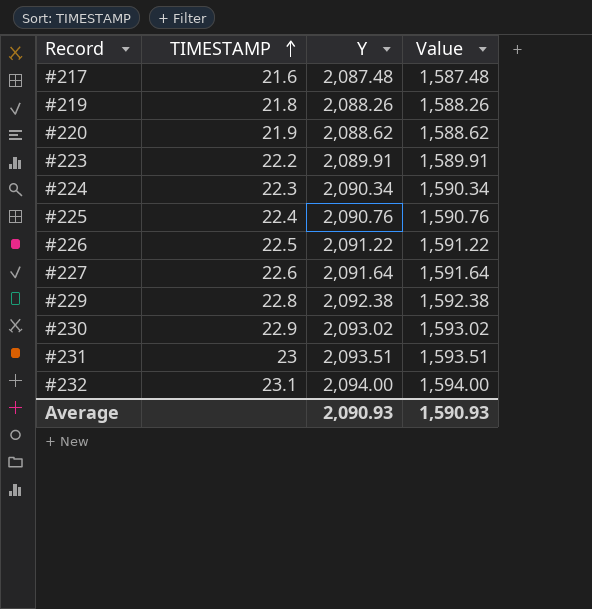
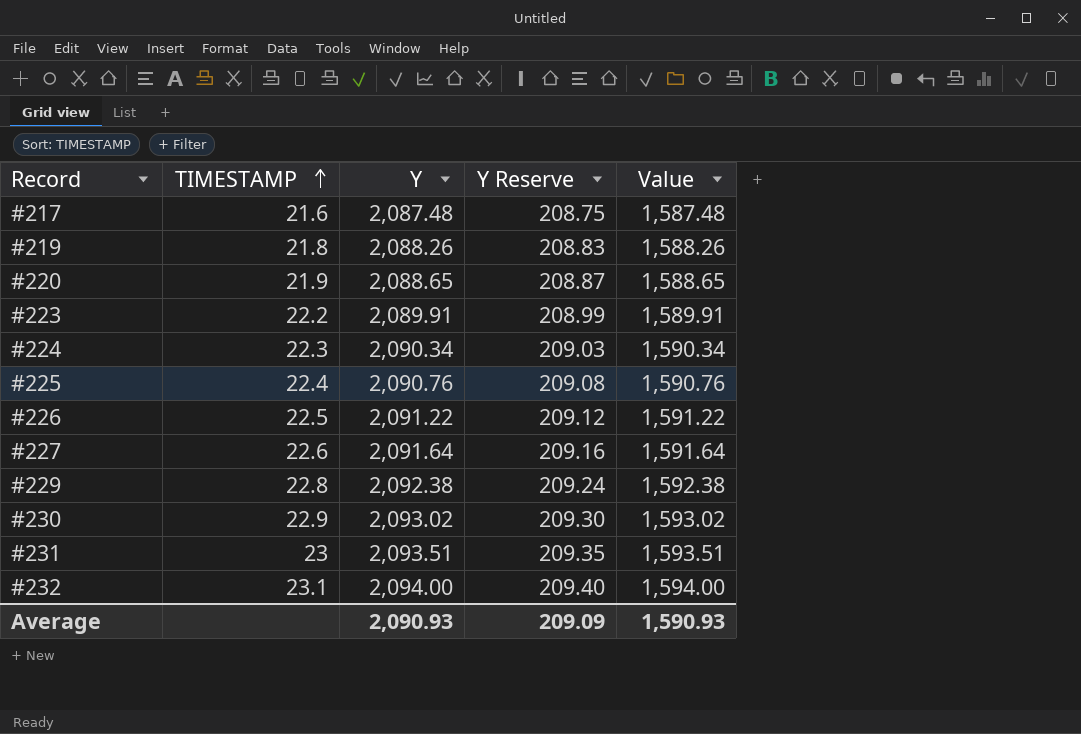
column Y Reserve | formula: none -> [Y] * 0.1
#220 | Y: 2,088.62 -> 2,088.65
#220 | Value: 1,588.62 -> 1,588.65

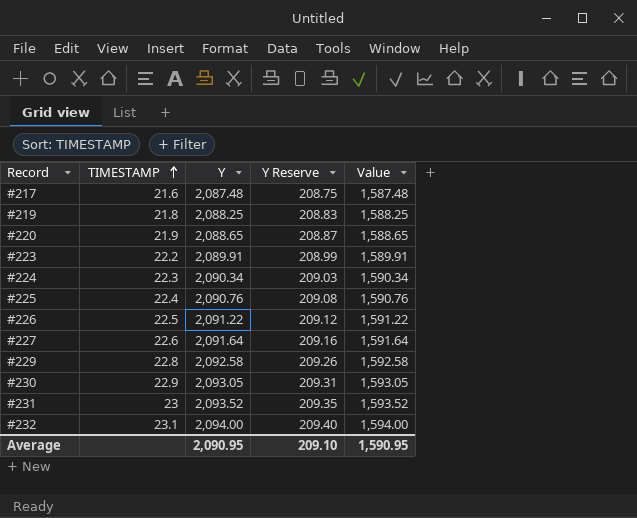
#219 | Y: 2,088.26 -> 2,088.25
#219 | Value: 1,588.26 -> 1,588.25
#229 | Y: 2,092.38 -> 2,092.58
#229 | Y Reserve: 209.24 -> 209.26
#229 | Value: 1,592.38 -> 1,592.58
#230 | Y: 2,093.02 -> 2,093.05
#230 | Y Reserve: 209.30 -> 209.31
#230 | Value: 1,593.02 -> 1,593.05
#231 | Y: 2,093.51 -> 2,093.52
#231 | Value: 1,593.51 -> 1,593.52
Average | Y: 2,090.93 -> 2,090.95
Average | Y Reserve: 209.09 -> 209.10
Average | Value: 1,590.93 -> 1,590.95

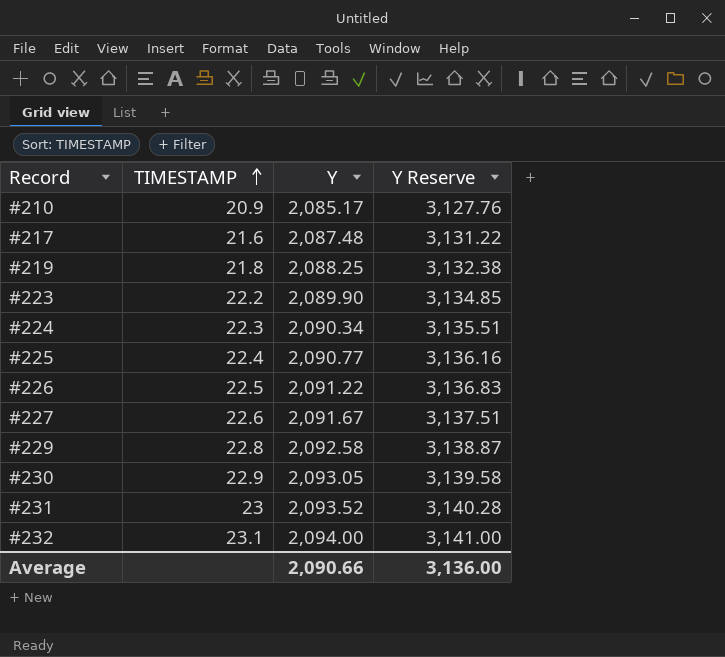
column Value | formula: [Y] - 500 -> none
column Y Reserve | formula: [Y] * 0.1 -> [Y] * 1.5
row #220: 21.9 | 2,088.65 | 208.87 | 1,588.65 -> none
row #210: none -> 20.9 | 2,085.17 | 3,127.76
#223 | Y: 2,089.91 -> 2,089.90
#225 | Y: 2,090.76 -> 2,090.77
#227 | Y: 2,091.64 -> 2,091.67
Average | Y: 2,090.95 -> 2,090.66
Average | Y Reserve: 209.10 -> 3,136.00

